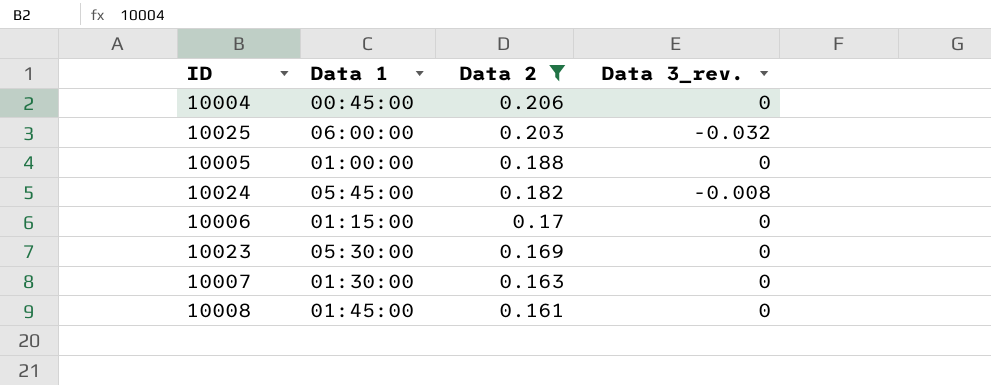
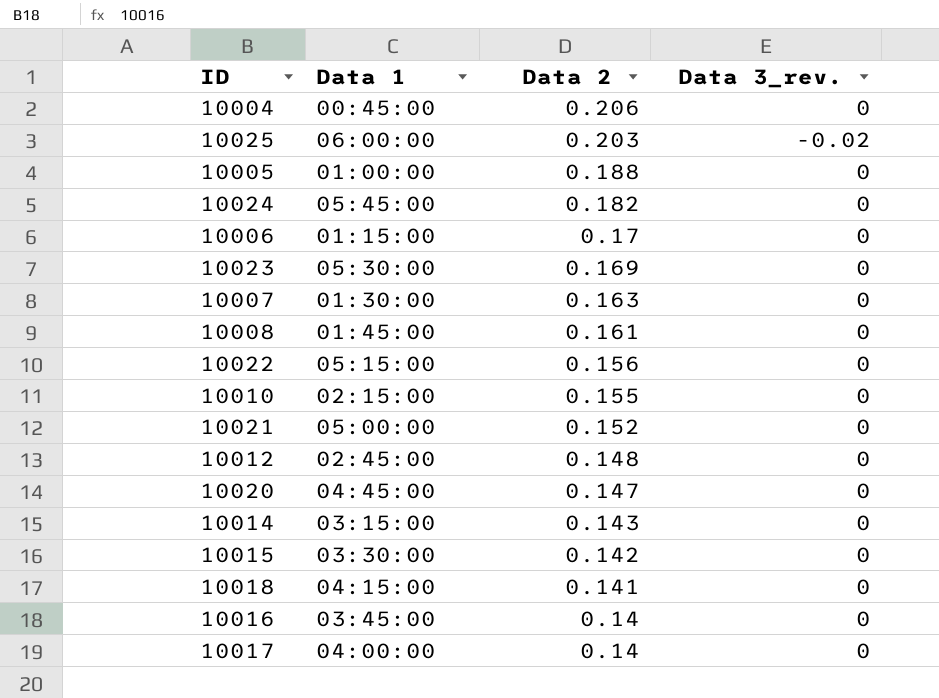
filter: Data 2 >= 0.161 -> none
10025 | Data 3_rev.: -0.032 -> -0.02
10024 | Data 3_rev.: -0.008 -> 0

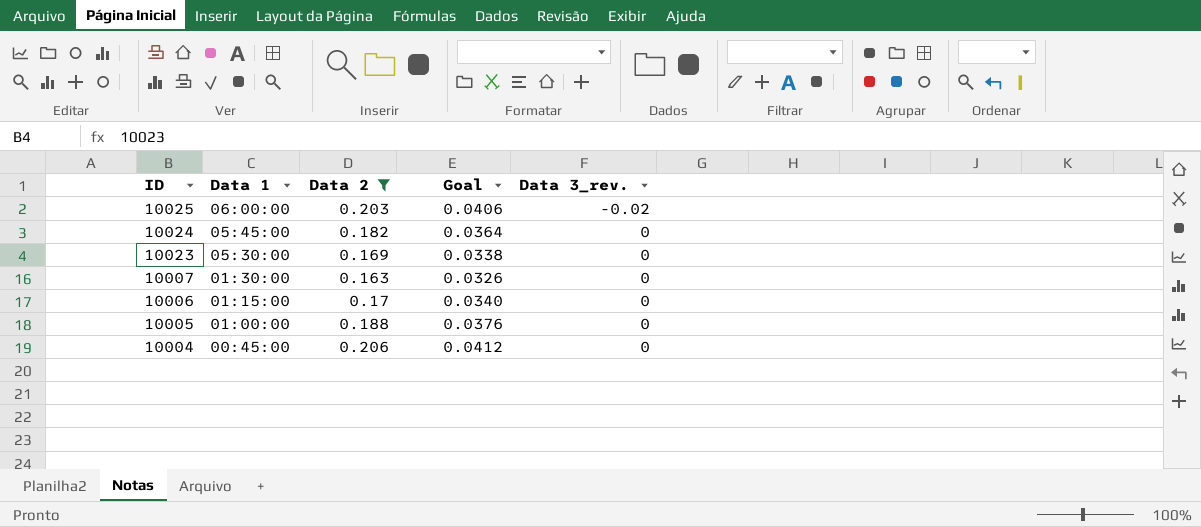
filter: none -> Data 2 >= 0.163
row order: Data 2 descending -> ID descending
column Goal | formula: none -> [Data 2] * 0.2

